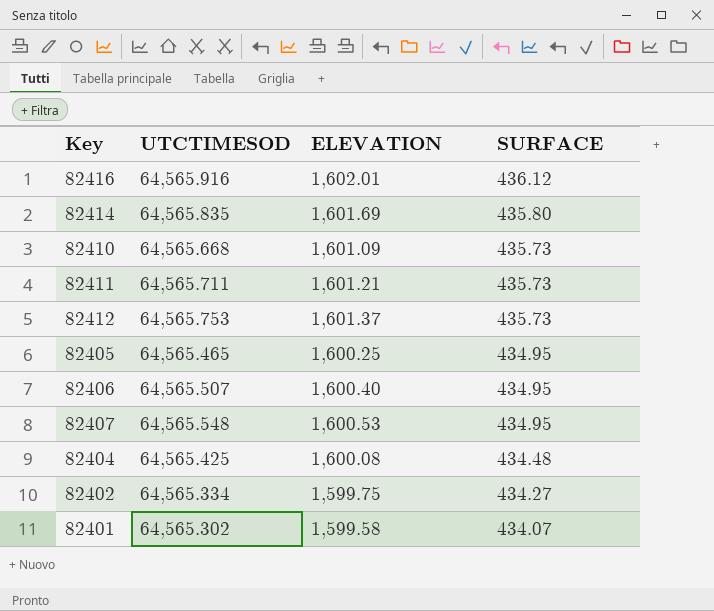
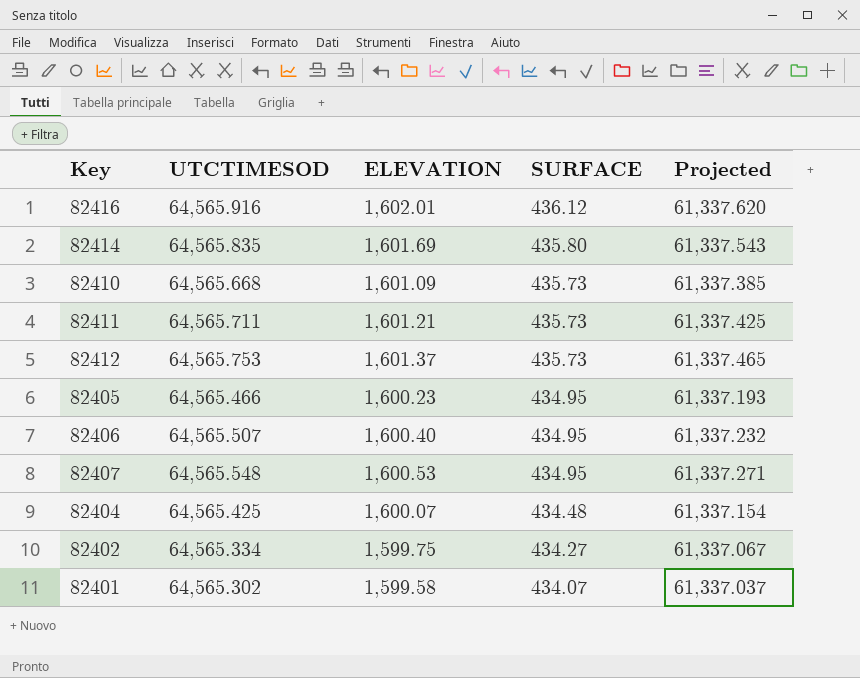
column Projected | formula: none -> [UTCTIMESOD] * 0.95
82405 | UTCTIMESOD: 64,565.465 -> 64,565.466
82405 | ELEVATION: 1,600.25 -> 1,600.23
82404 | ELEVATION: 1,600.08 -> 1,600.07

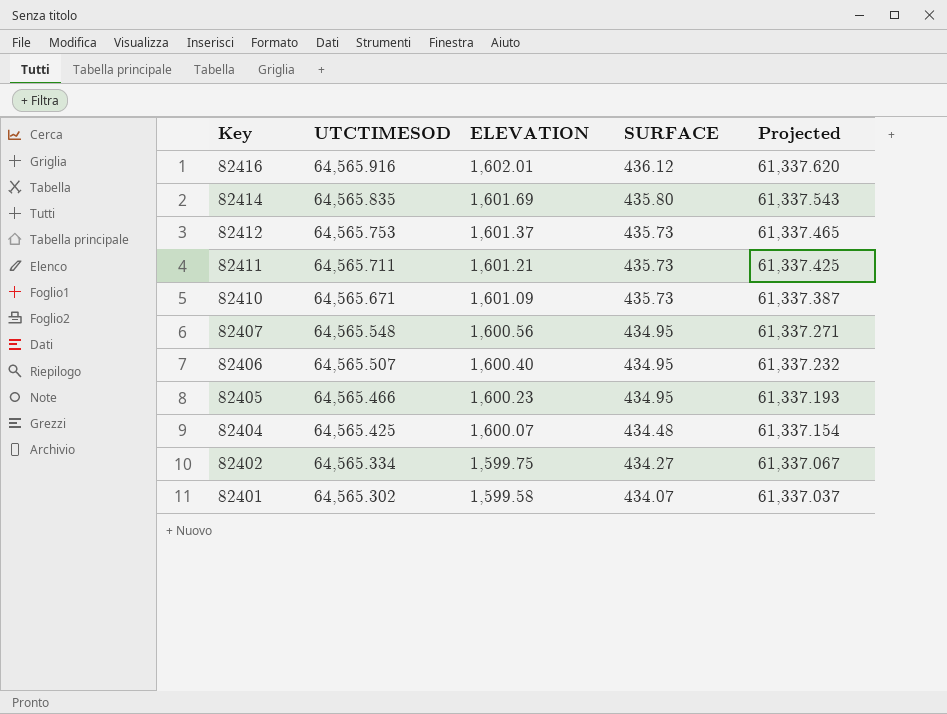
row order: SURFACE descending -> Key descending
82410 | UTCTIMESOD: 64,565.668 -> 64,565.671
82410 | Projected: 61,337.385 -> 61,337.387
82407 | ELEVATION: 1,600.53 -> 1,600.56

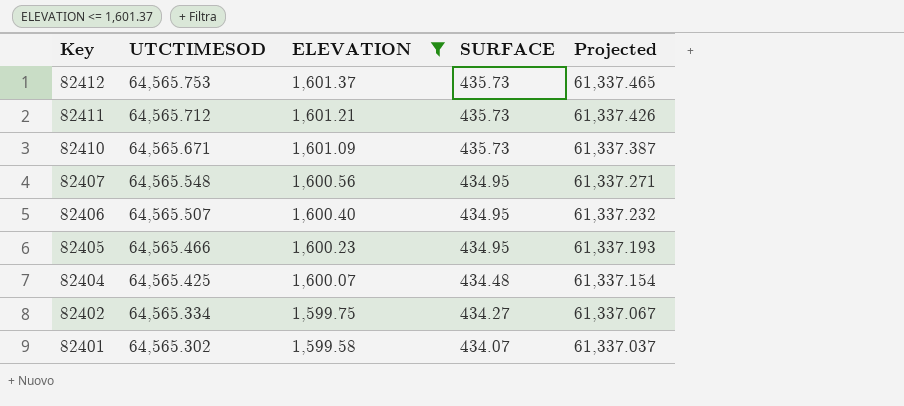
filter: none -> ELEVATION <= 1,601.37
82411 | UTCTIMESOD: 64,565.711 -> 64,565.712
82411 | Projected: 61,337.425 -> 61,337.426

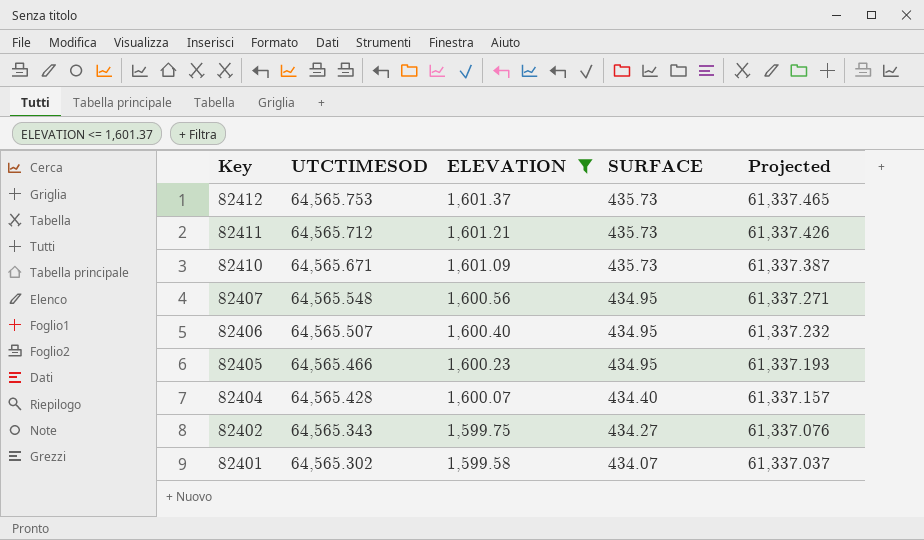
82404 | UTCTIMESOD: 64,565.425 -> 64,565.428
82404 | SURFACE: 434.48 -> 434.40
82404 | Projected: 61,337.154 -> 61,337.157
82402 | UTCTIMESOD: 64,565.334 -> 64,565.343
82402 | Projected: 61,337.067 -> 61,337.076

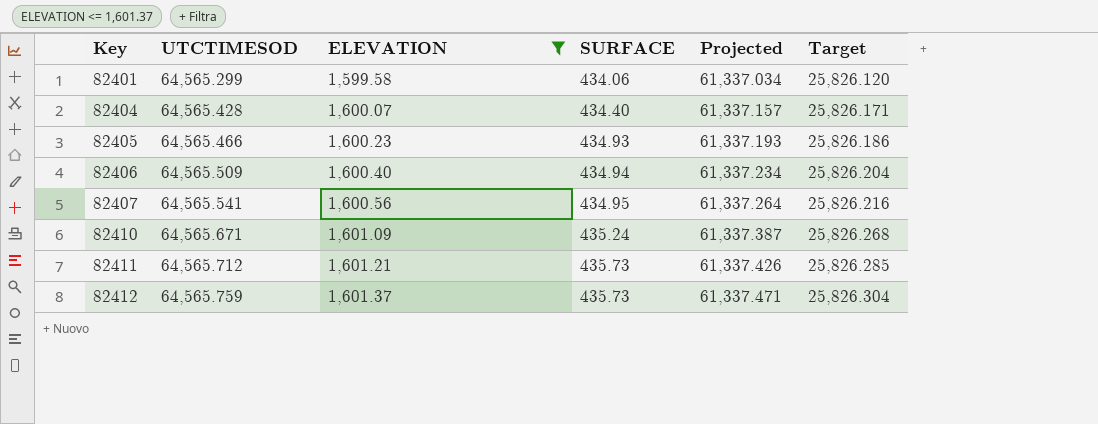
row order: Key descending -> Key ascending
column Target | formula: none -> [UTCTIMESOD] * 0.4
row 82402: 64,565.343 | 1,599.75 | 434.27 | 61,337.076 -> none
82401 | UTCTIMESOD: 64,565.302 -> 64,565.299
82401 | SURFACE: 434.07 -> 434.06
82401 | Projected: 61,337.037 -> 61,337.034
82405 | SURFACE: 434.95 -> 434.93
82406 | UTCTIMESOD: 64,565.507 -> 64,565.509
82406 | SURFACE: 434.95 -> 434.94
82406 | Projected: 61,337.232 -> 61,337.234
82407 | UTCTIMESOD: 64,565.548 -> 64,565.541
82407 | Projected: 61,337.271 -> 61,337.264
82410 | SURFACE: 435.73 -> 435.24
82412 | UTCTIMESOD: 64,565.753 -> 64,565.759
82412 | Projected: 61,337.465 -> 61,337.471

